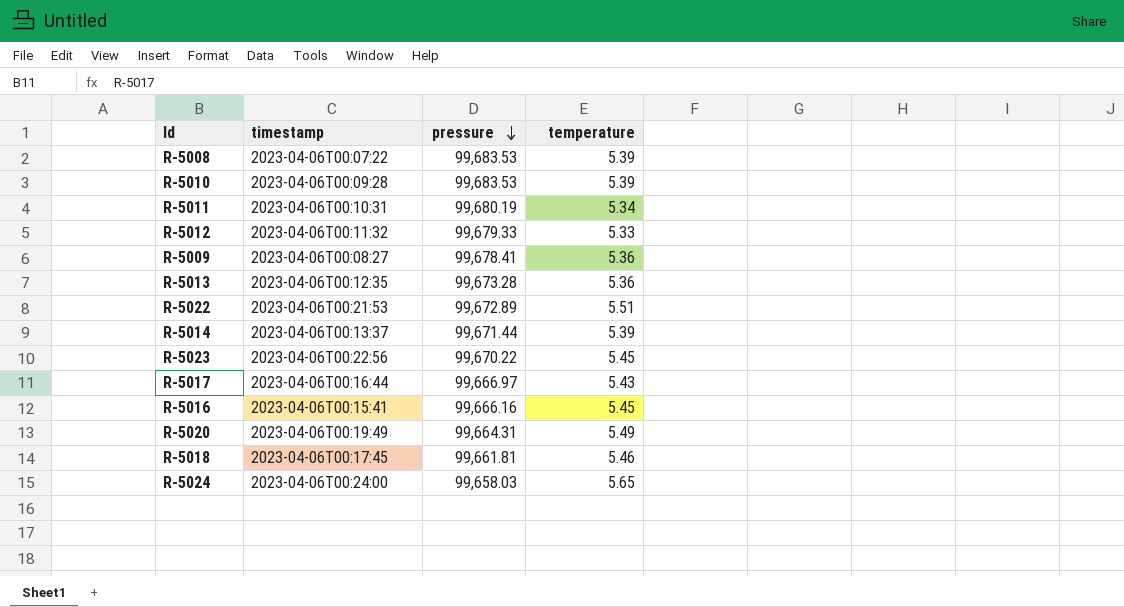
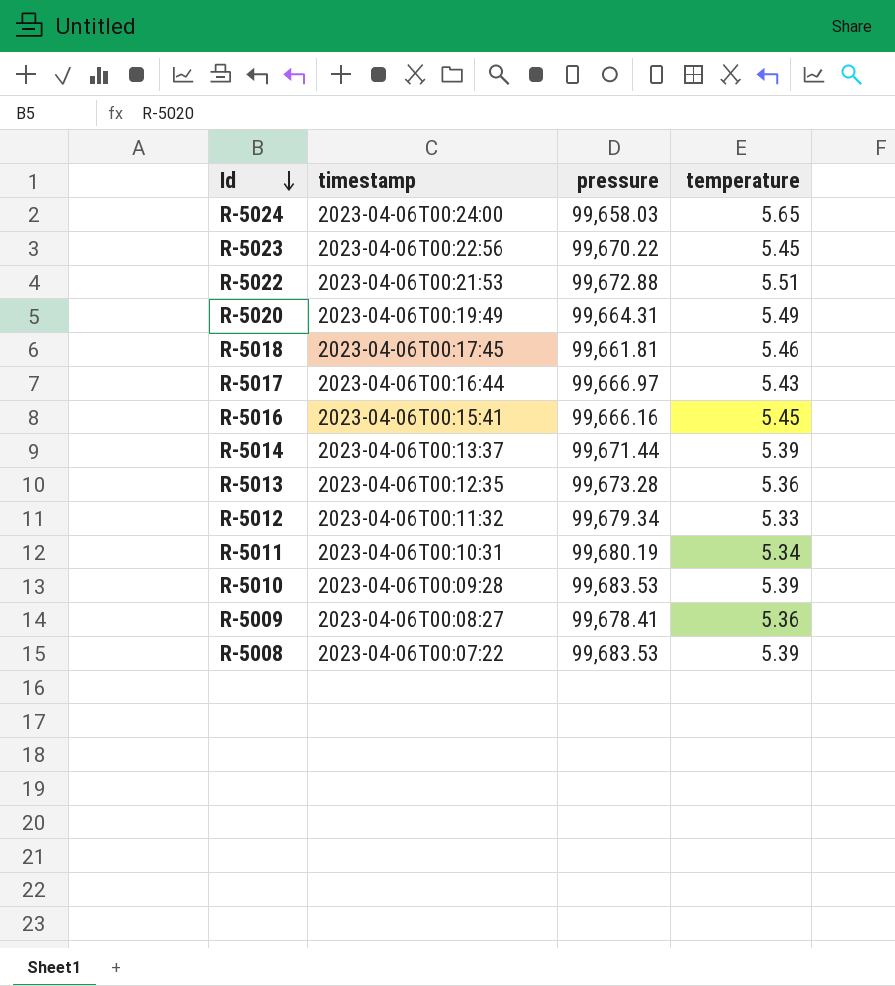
row order: pressure descending -> Id descending
R-5022 | pressure: 99,672.89 -> 99,672.88
R-5012 | pressure: 99,679.33 -> 99,679.34

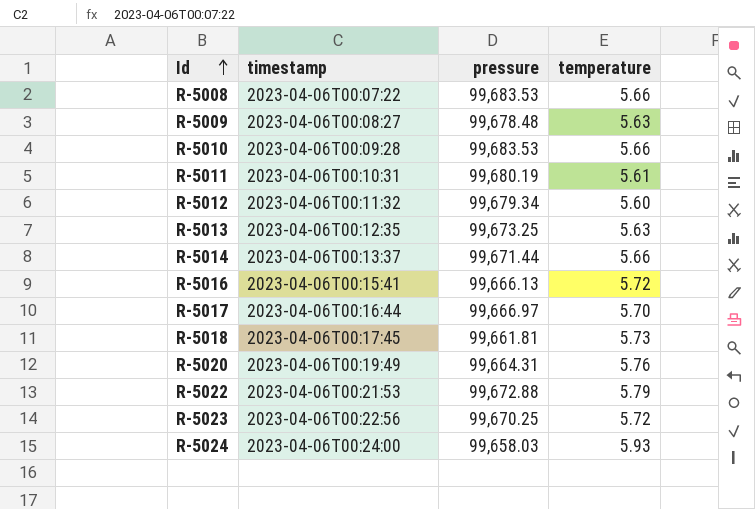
row order: Id descending -> Id ascending
R-5008 | temperature: 5.39 -> 5.66
R-5009 | pressure: 99,678.41 -> 99,678.48
R-5009 | temperature: 5.36 -> 5.63
R-5010 | temperature: 5.39 -> 5.66
R-5011 | temperature: 5.34 -> 5.61
R-5012 | temperature: 5.33 -> 5.60
R-5013 | pressure: 99,673.28 -> 99,673.25
R-5013 | temperature: 5.36 -> 5.63
R-5014 | temperature: 5.39 -> 5.66
R-5016 | pressure: 99,666.16 -> 99,666.13
R-5016 | temperature: 5.45 -> 5.72
R-5017 | temperature: 5.43 -> 5.70
R-5018 | temperature: 5.46 -> 5.73
R-5020 | temperature: 5.49 -> 5.76
R-5022 | temperature: 5.51 -> 5.79
R-5023 | pressure: 99,670.22 -> 99,670.25
R-5023 | temperature: 5.45 -> 5.72
R-5024 | temperature: 5.65 -> 5.93

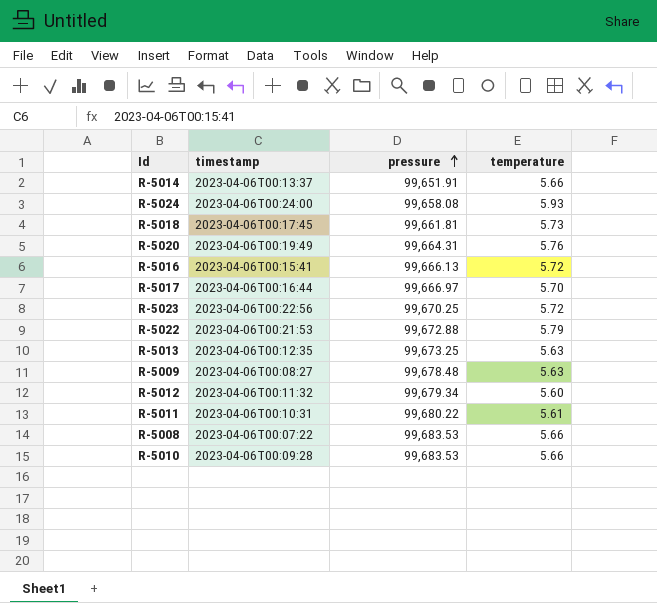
row order: Id ascending -> pressure ascending
R-5014 | pressure: 99,671.44 -> 99,651.91
R-5024 | pressure: 99,658.03 -> 99,658.08
R-5011 | pressure: 99,680.19 -> 99,680.22

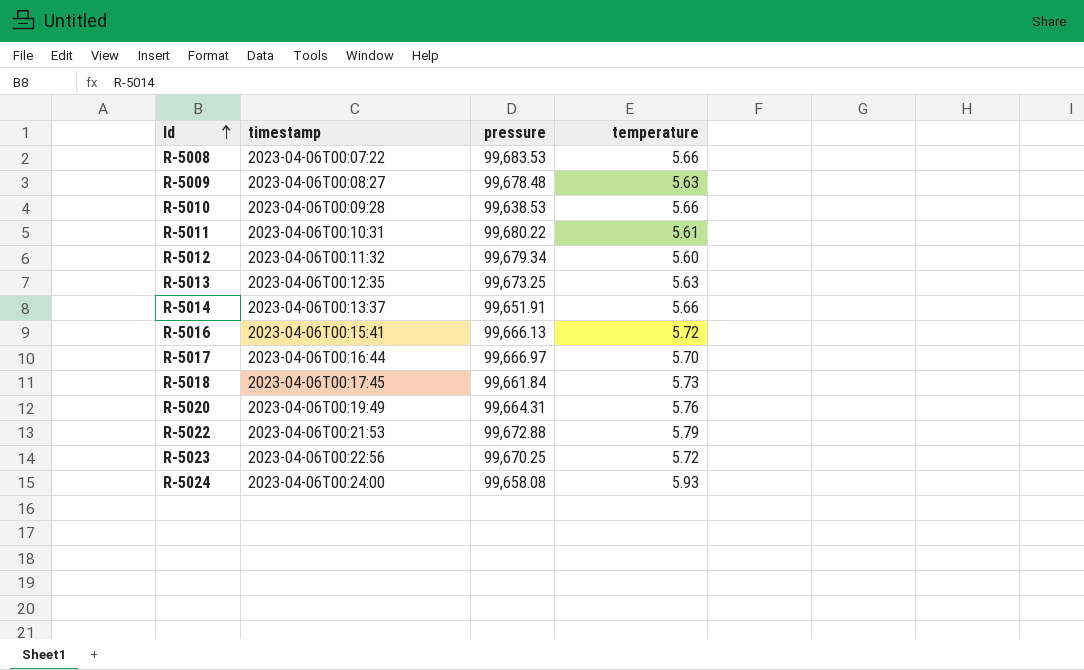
row order: pressure ascending -> Id ascending
R-5010 | pressure: 99,683.53 -> 99,638.53
R-5018 | pressure: 99,661.81 -> 99,661.84

